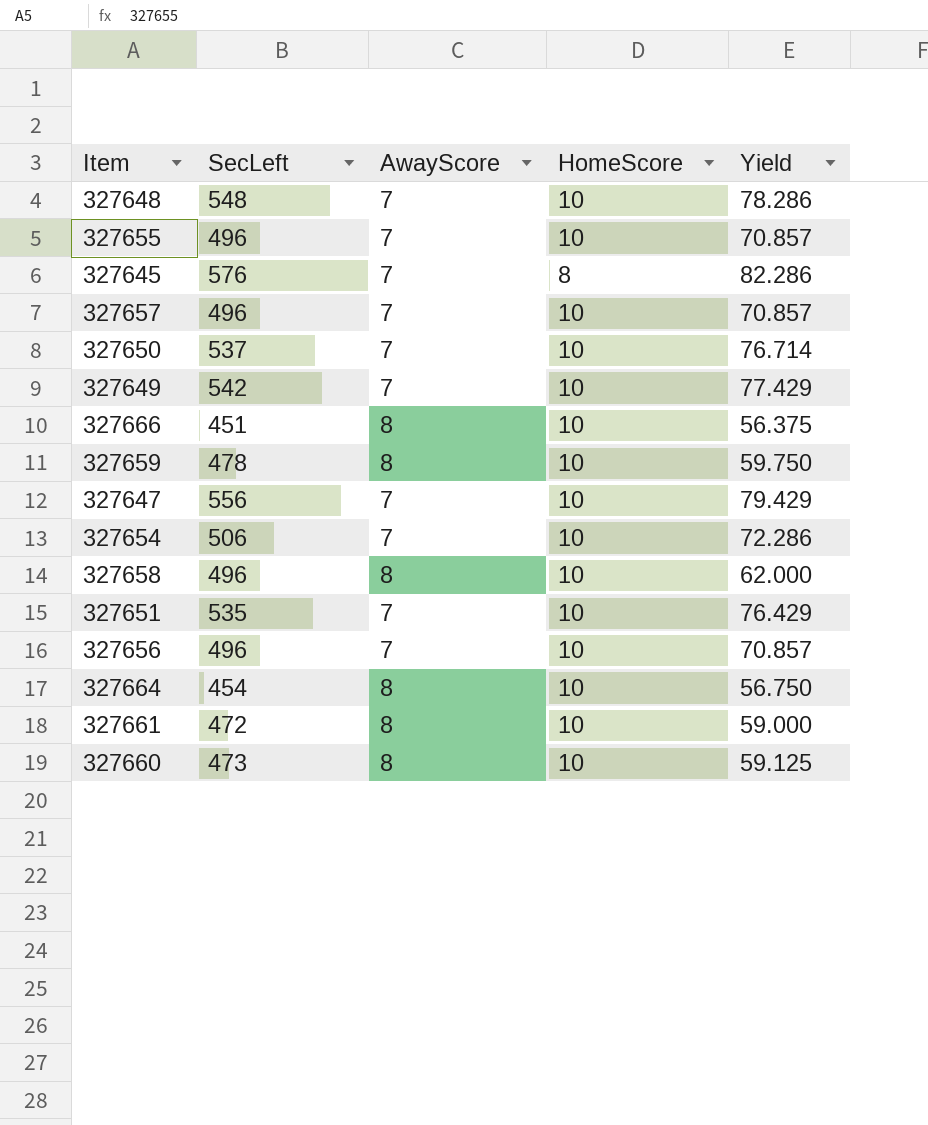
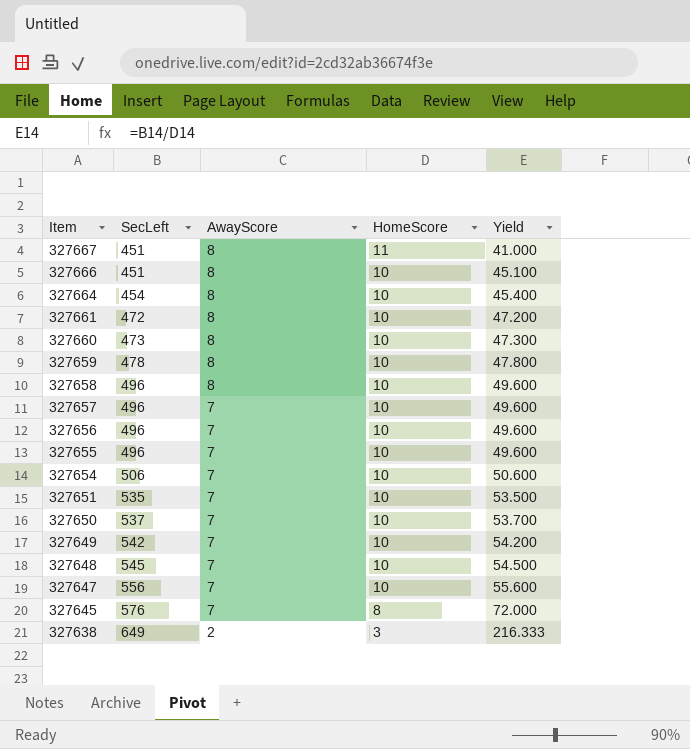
row order: none -> Item descending
column Yield | formula: [SecLeft] / [AwayScore] -> [SecLeft] / [HomeScore]
row 327667: none -> 451 | 8 | 11 | 41.000
327648 | SecLeft: 548 -> 545
row 327638: none -> 649 | 2 | 3 | 216.333

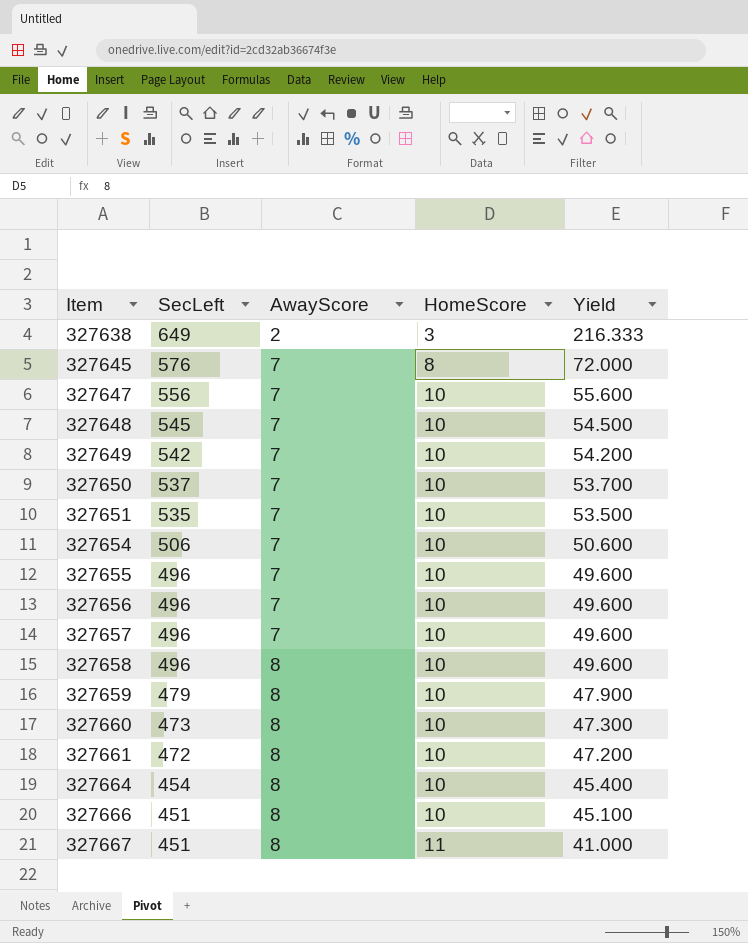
row order: Item descending -> Item ascending
327659 | SecLeft: 478 -> 479
327659 | Yield: 47.800 -> 47.900

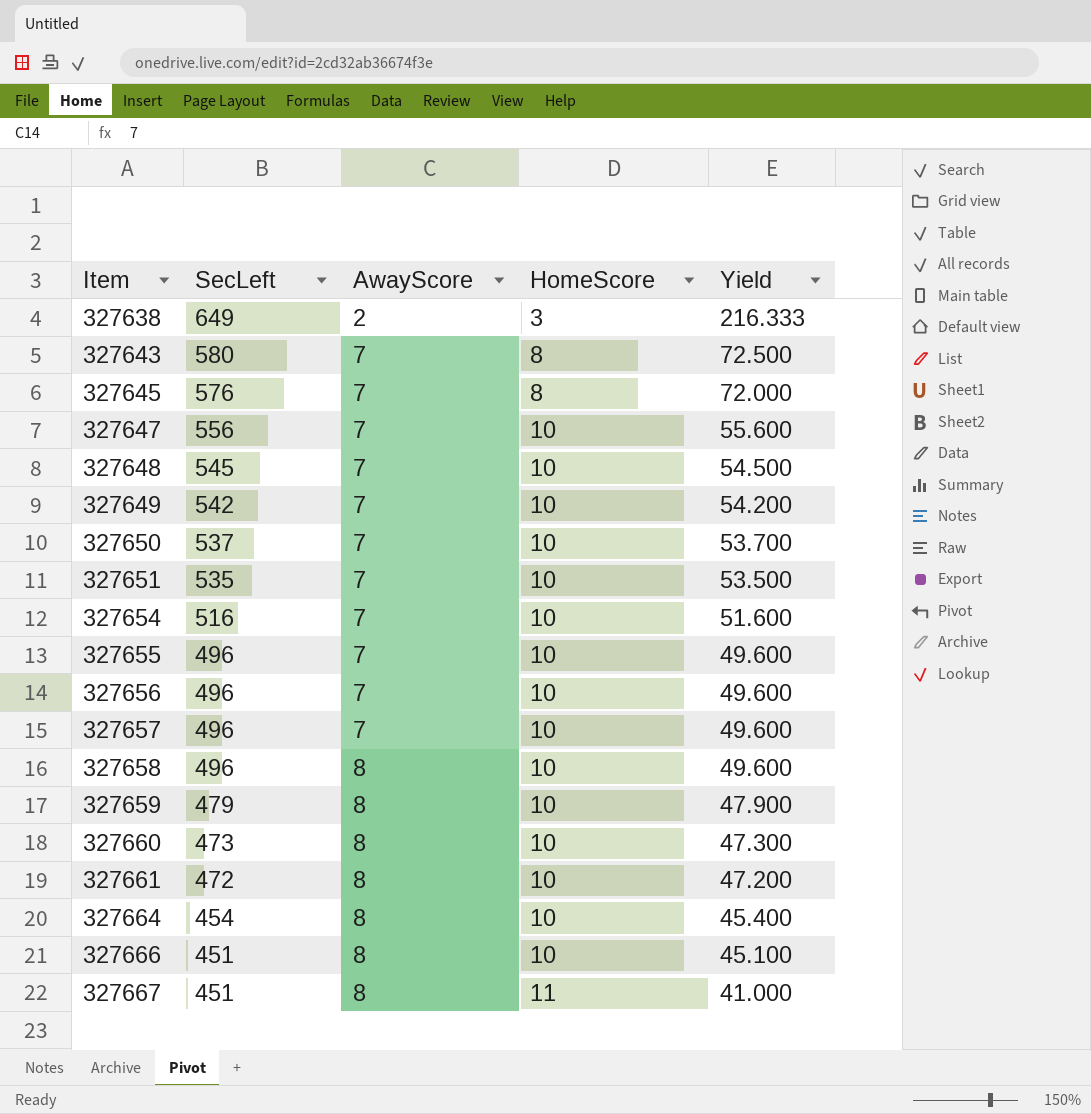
row 327643: none -> 580 | 7 | 8 | 72.500
327654 | SecLeft: 506 -> 516
327654 | Yield: 50.600 -> 51.600

